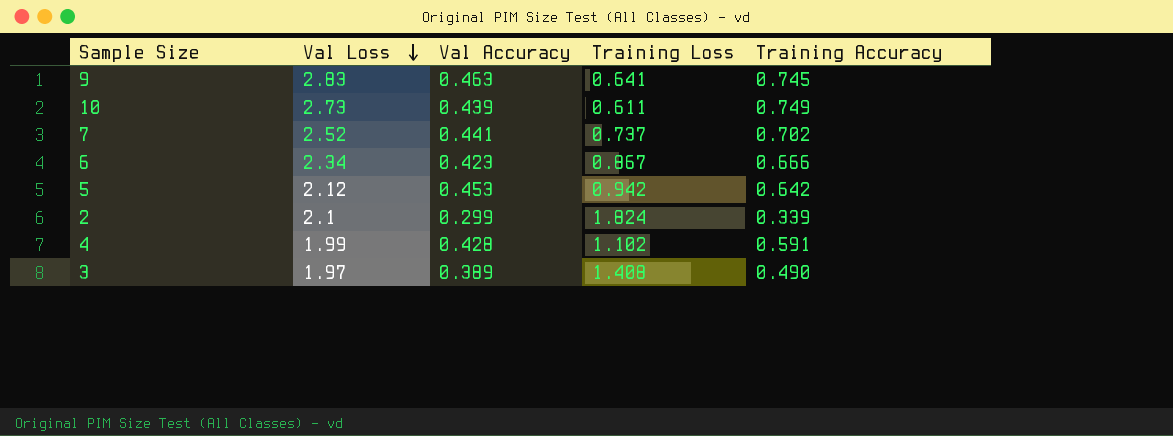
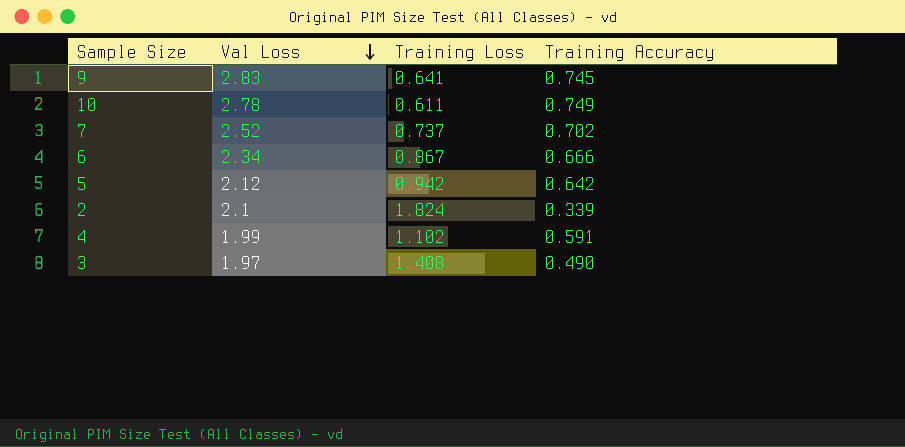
column Val Accuracy | position: 3 -> none
10 | Val Loss: 2.73 -> 2.78

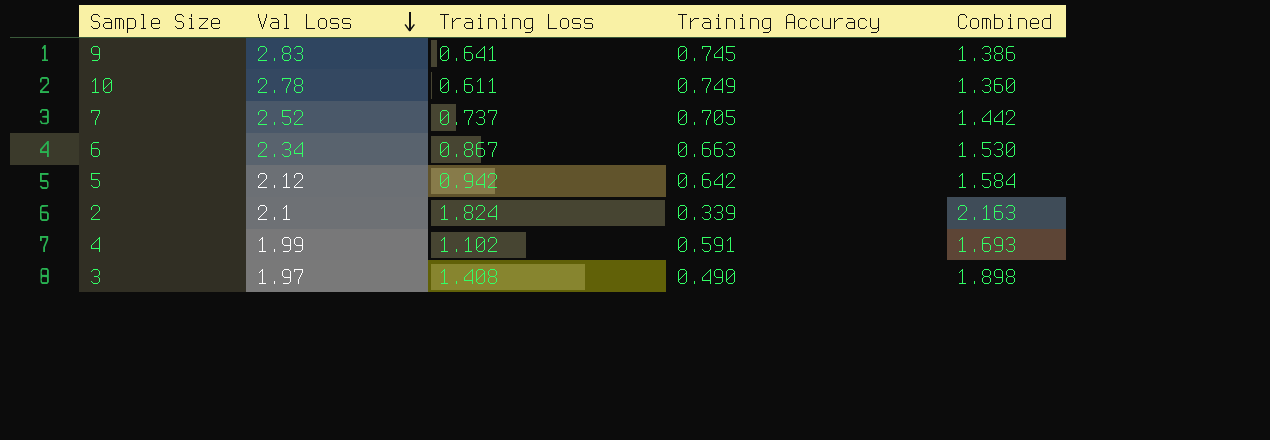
column Combined | formula: none -> [Training Loss] + [Training Accuracy]
7 | Training Accuracy: 0.702 -> 0.705
6 | Training Accuracy: 0.666 -> 0.663

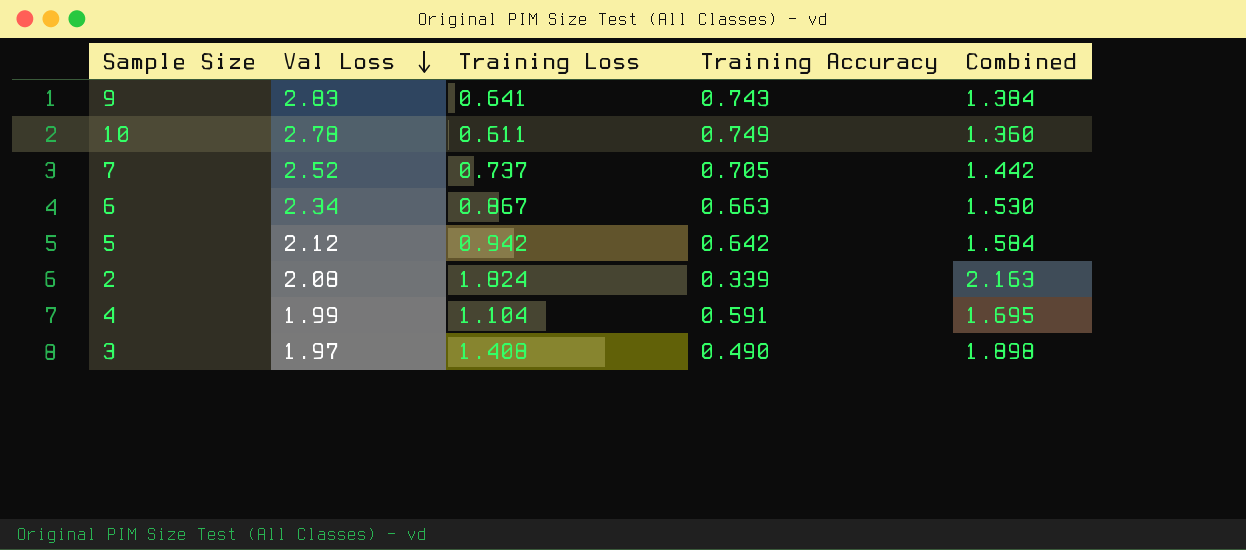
9 | Training Accuracy: 0.745 -> 0.743
9 | Combined: 1.386 -> 1.384
2 | Val Loss: 2.1 -> 2.08
4 | Training Loss: 1.102 -> 1.104
4 | Combined: 1.693 -> 1.695

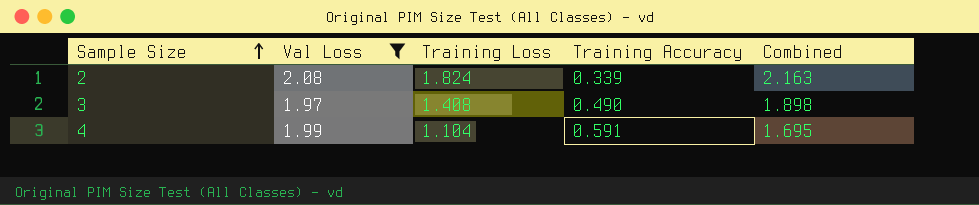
filter: none -> Val Loss <= 2.08
row order: Val Loss descending -> Sample Size ascending

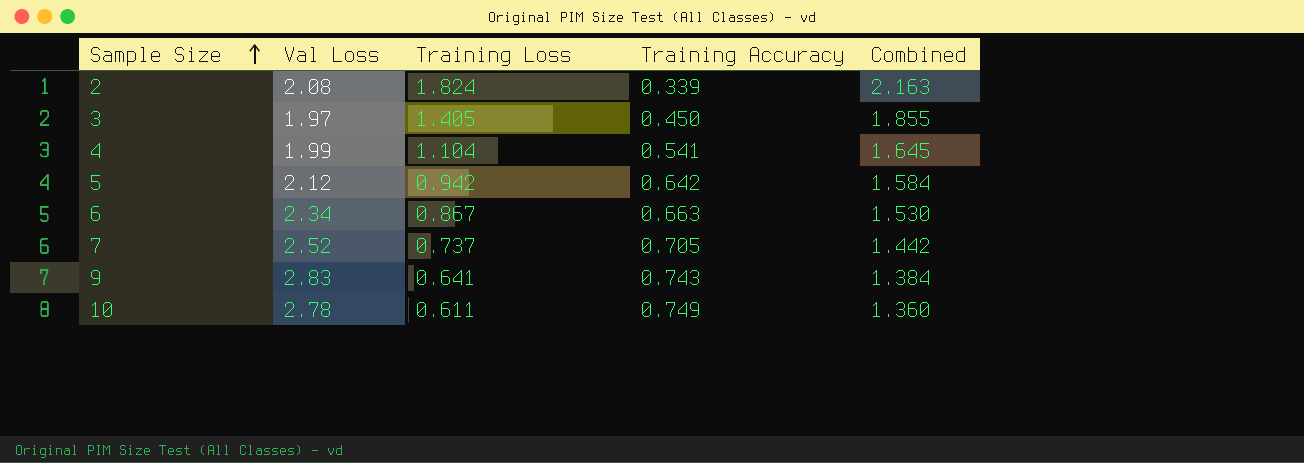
filter: Val Loss <= 2.08 -> none
3 | Training Loss: 1.408 -> 1.405
3 | Training Accuracy: 0.490 -> 0.450
3 | Combined: 1.898 -> 1.855
4 | Training Accuracy: 0.591 -> 0.541
4 | Combined: 1.695 -> 1.645

